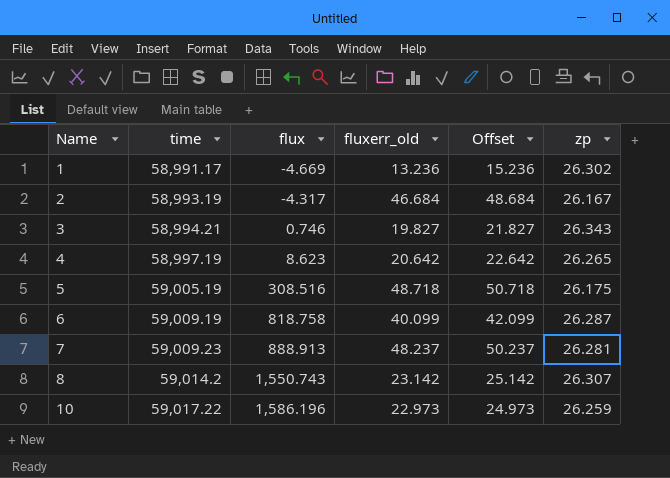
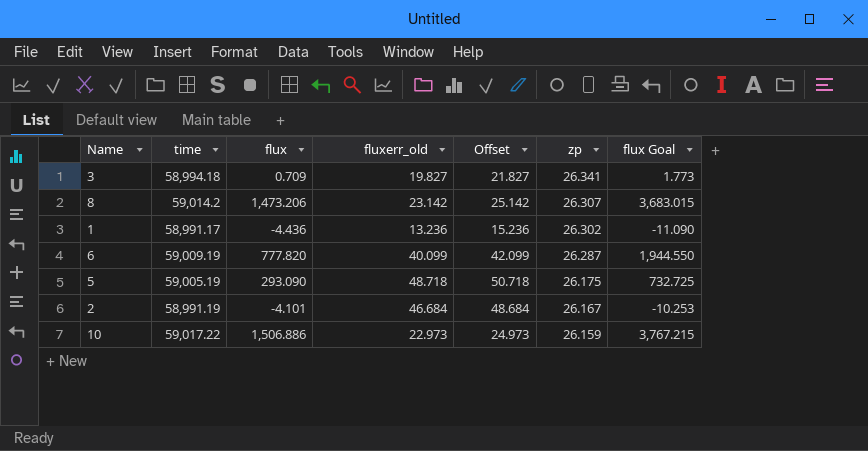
row order: Name ascending -> zp descending
column flux Goal | formula: none -> [flux] * 2.5
row 4: 58,997.19 | 8.623 | 20.642 | 22.642 | 26.265 -> none
row 7: 59,009.23 | 888.913 | 48.237 | 50.237 | 26.281 -> none
3 | time: 58,994.21 -> 58,994.18
3 | flux: 0.746 -> 0.709
3 | zp: 26.343 -> 26.341
8 | flux: 1,550.743 -> 1,473.206
1 | flux: -4.669 -> -4.436
6 | flux: 818.758 -> 777.820
5 | flux: 308.516 -> 293.090
2 | time: 58,993.19 -> 58,991.19
2 | flux: -4.317 -> -4.101
10 | flux: 1,586.196 -> 1,506.886
10 | zp: 26.259 -> 26.159

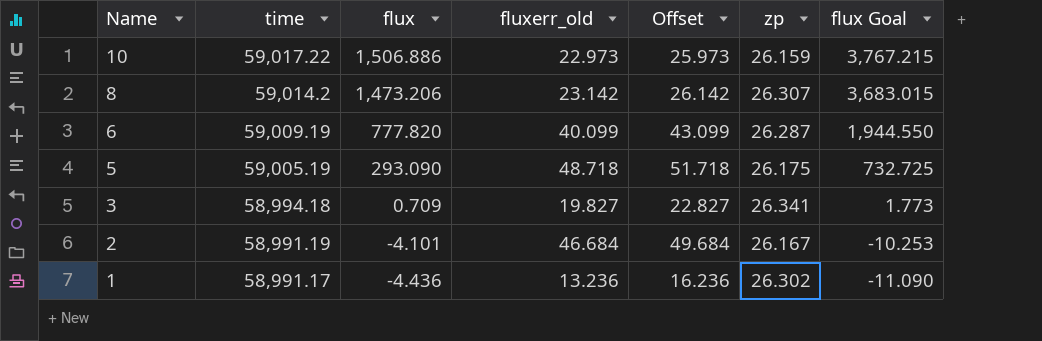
row order: zp descending -> Name descending
column Offset | formula: [fluxerr_old] + 2 -> [fluxerr_old] + 3

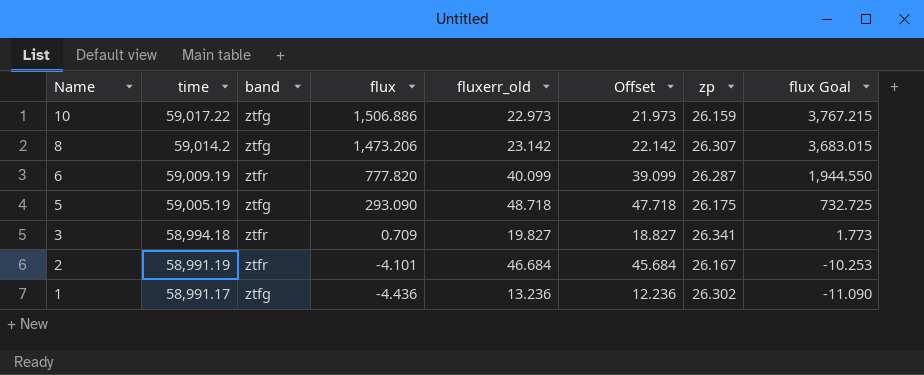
column band | position: none -> 3
column Offset | formula: [fluxerr_old] + 3 -> [fluxerr_old] - 1

